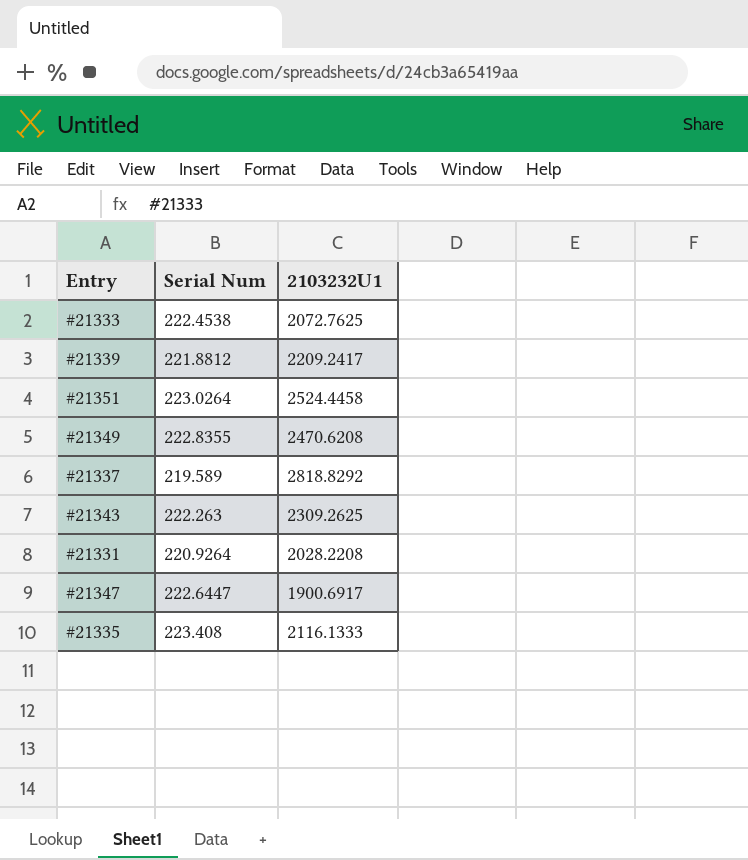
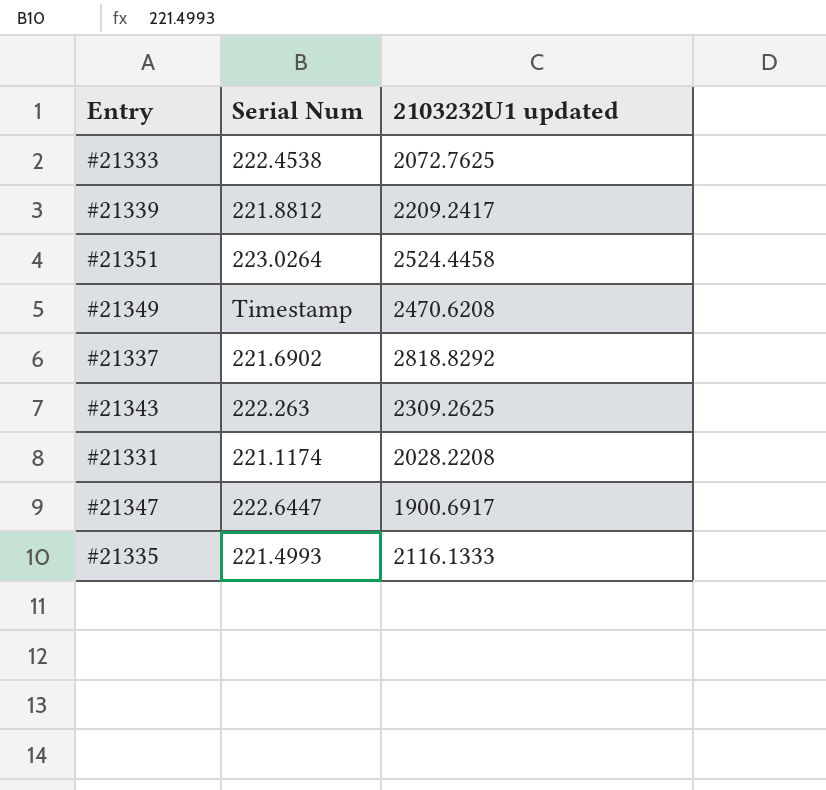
column name: 2103232U1 -> 2103232U1 updated
#21349 | Serial Num: 222.8355 -> Timestamp
#21337 | Serial Num: 219.589 -> 221.6902
#21331 | Serial Num: 220.9264 -> 221.1174
#21335 | Serial Num: 223.408 -> 221.4993

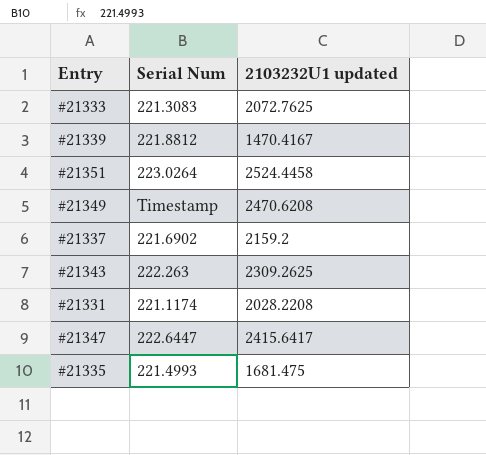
#21333 | Serial Num: 222.4538 -> 221.3083
#21339 | 2103232U1 updated: 2209.2417 -> 1470.4167
#21337 | 2103232U1 updated: 2818.8292 -> 2159.2
#21347 | 2103232U1 updated: 1900.6917 -> 2415.6417
#21335 | 2103232U1 updated: 2116.1333 -> 1681.475

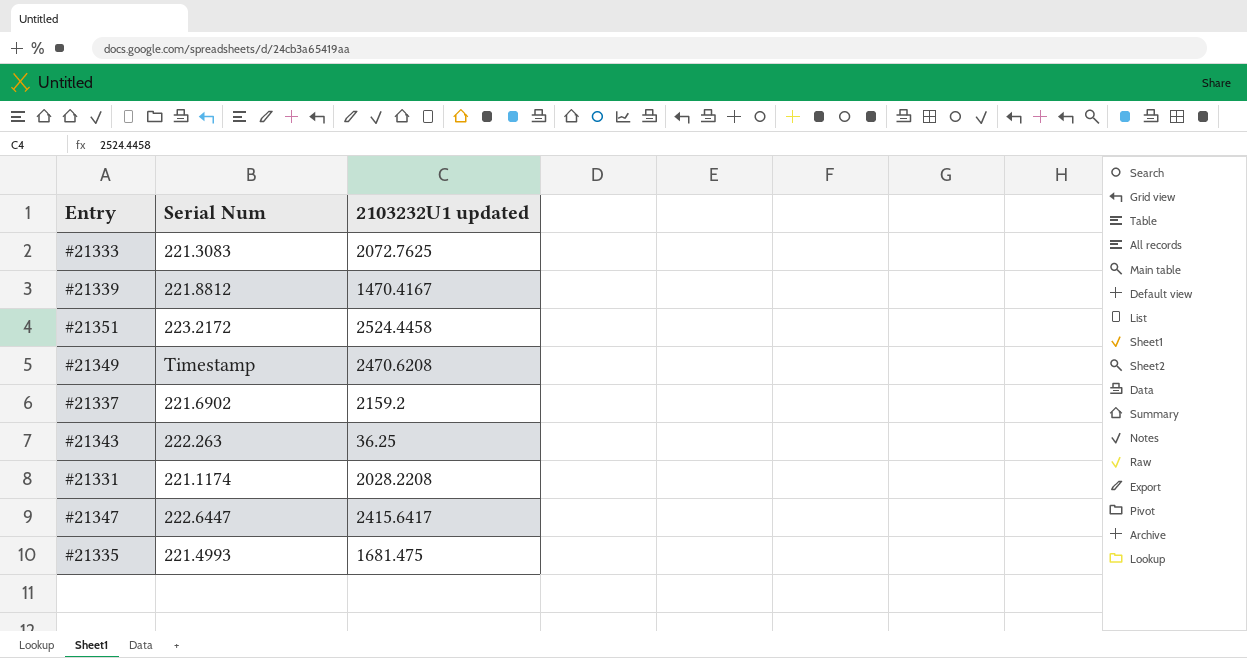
#21351 | Serial Num: 223.0264 -> 223.2172
#21343 | 2103232U1 updated: 2309.2625 -> 36.25

